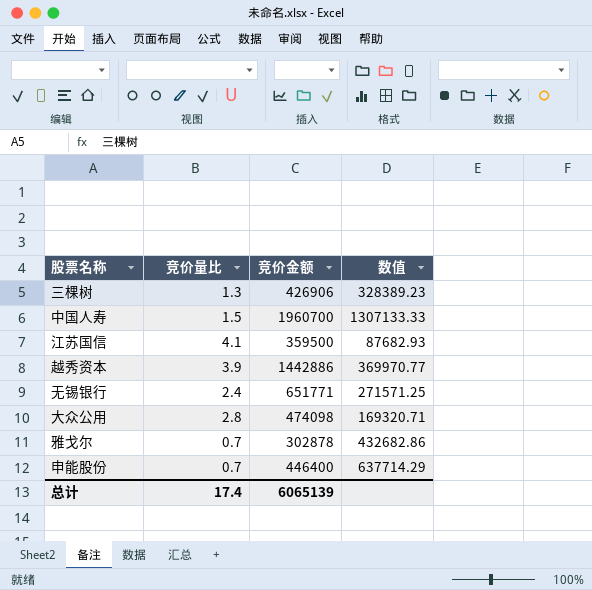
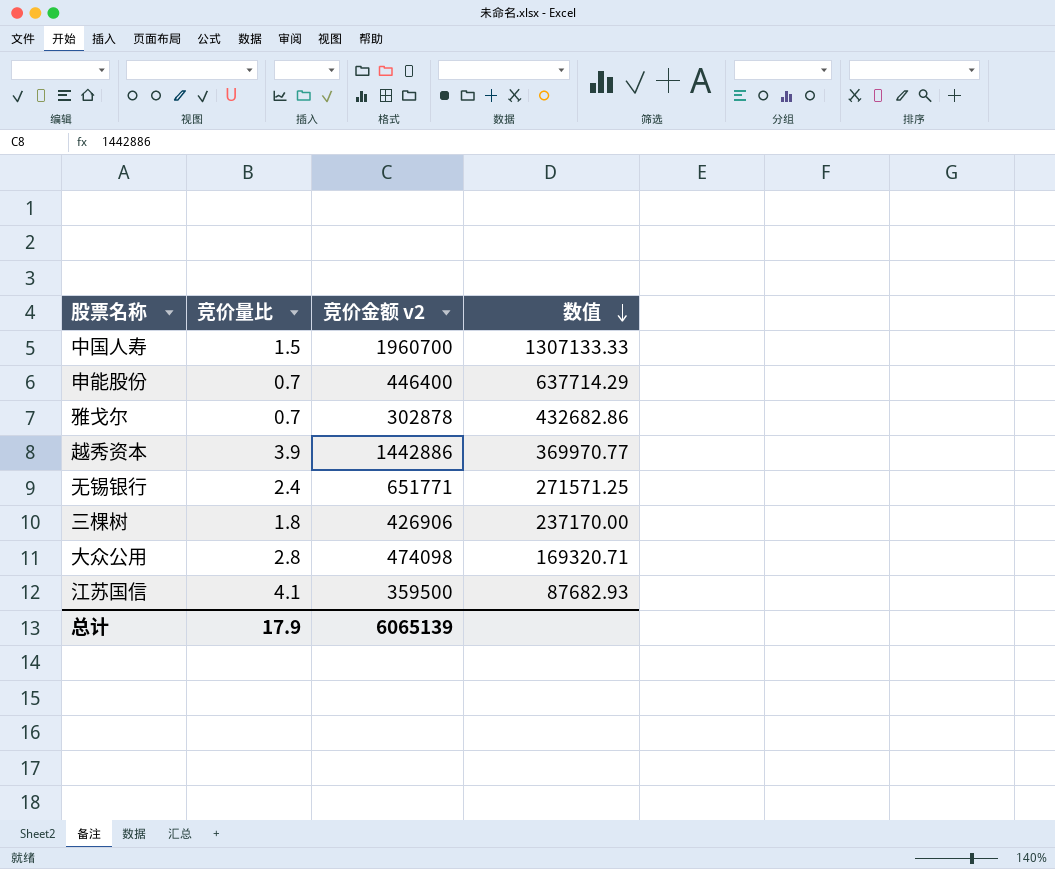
row order: none -> 数值 descending
column name: 竞价金额 -> 竞价金额 v2
三棵树 | 竞价量比: 1.3 -> 1.8
三棵树 | 数值: 328389.23 -> 237170.00
总计 | 竞价量比: 17.4 -> 17.9

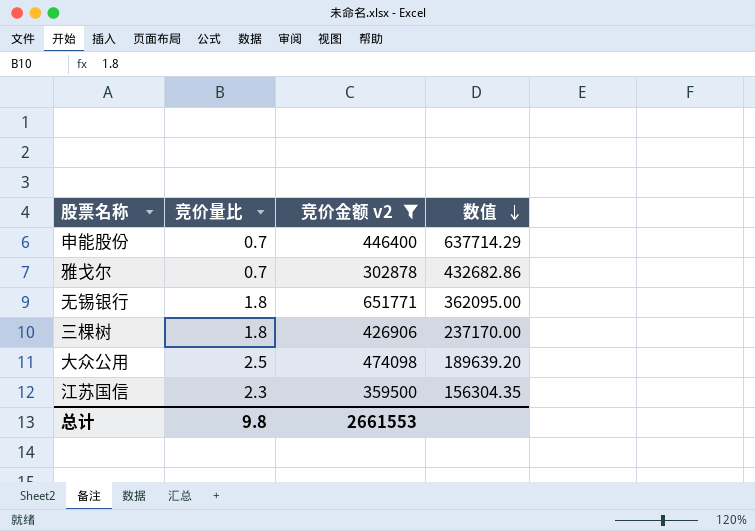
filter: none -> 竞价金额 v2 <= 651771
无锡银行 | 竞价量比: 2.4 -> 1.8
无锡银行 | 数值: 271571.25 -> 362095.00
大众公用 | 竞价量比: 2.8 -> 2.5
大众公用 | 数值: 169320.71 -> 189639.20
江苏国信 | 竞价量比: 4.1 -> 2.3
江苏国信 | 数值: 87682.93 -> 156304.35
总计 | 竞价量比: 17.9 -> 9.8
总计 | 竞价金额 v2: 6065139 -> 2661553

